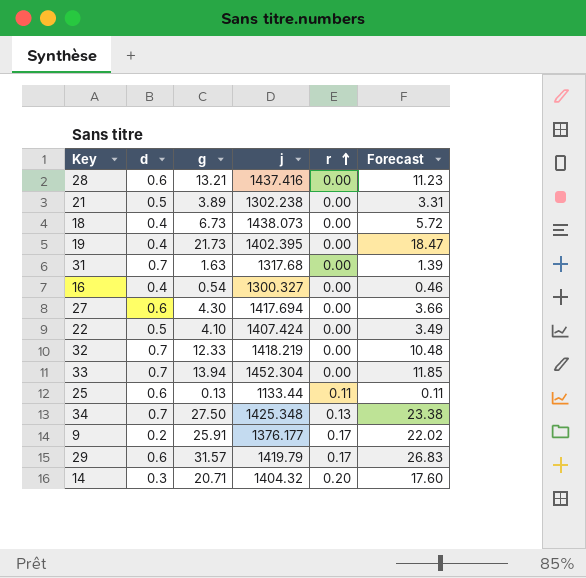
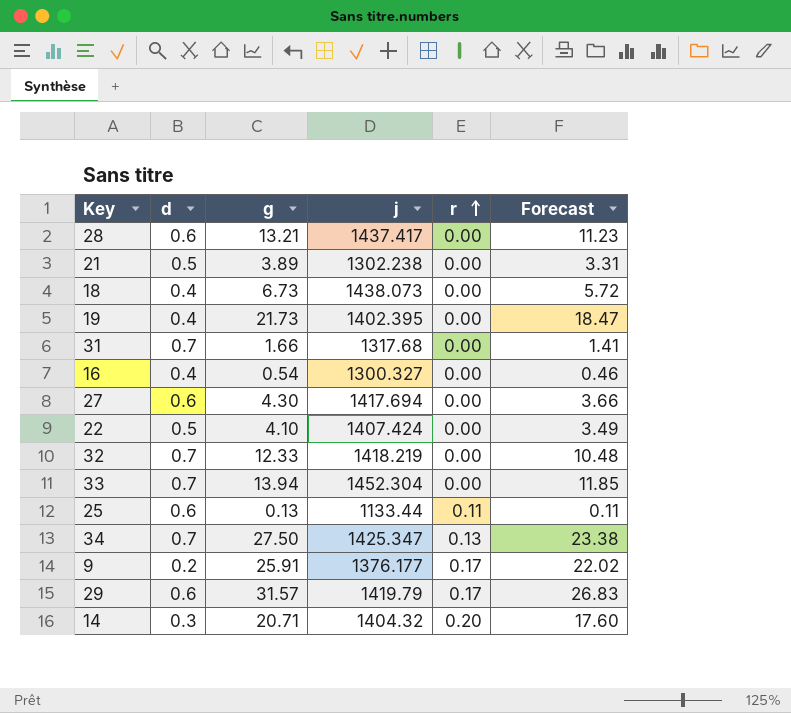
28 | j: 1437.416 -> 1437.417
31 | g: 1.63 -> 1.66
31 | Forecast: 1.39 -> 1.41
34 | j: 1425.348 -> 1425.347

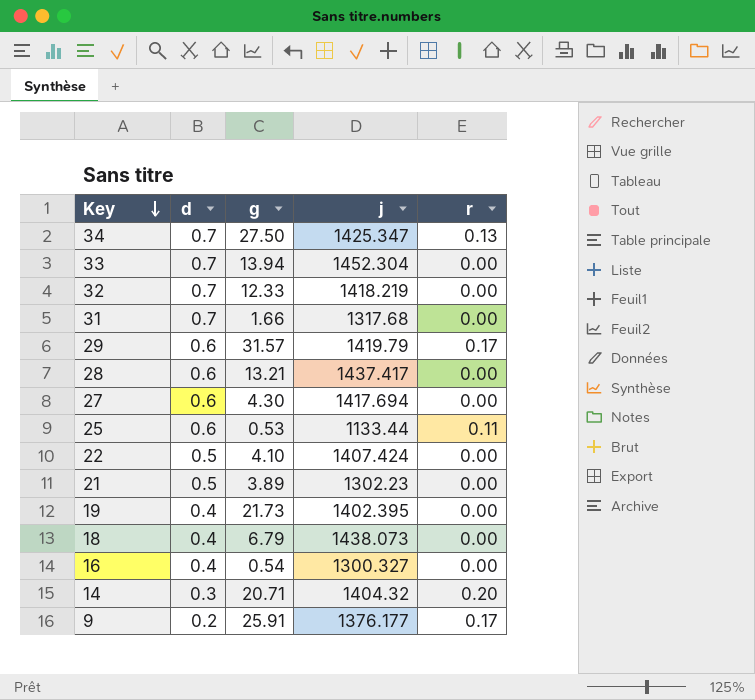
row order: r ascending -> Key descending
column Forecast | formula: [g] * 0.85 -> none
25 | g: 0.13 -> 0.53
21 | j: 1302.238 -> 1302.23
18 | g: 6.73 -> 6.79

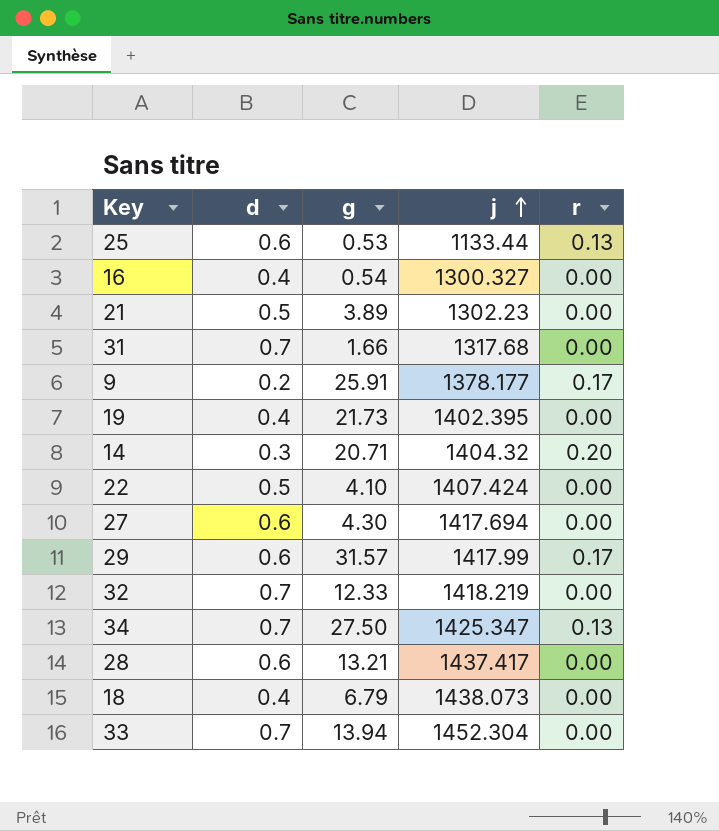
row order: Key descending -> j ascending
25 | r: 0.11 -> 0.13
9 | j: 1376.177 -> 1378.177
29 | j: 1419.79 -> 1417.99

